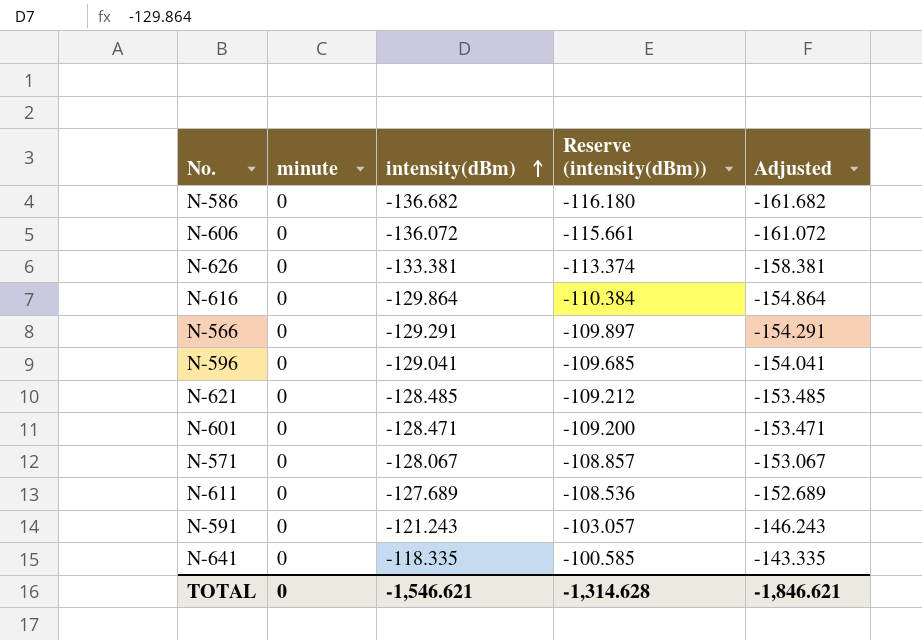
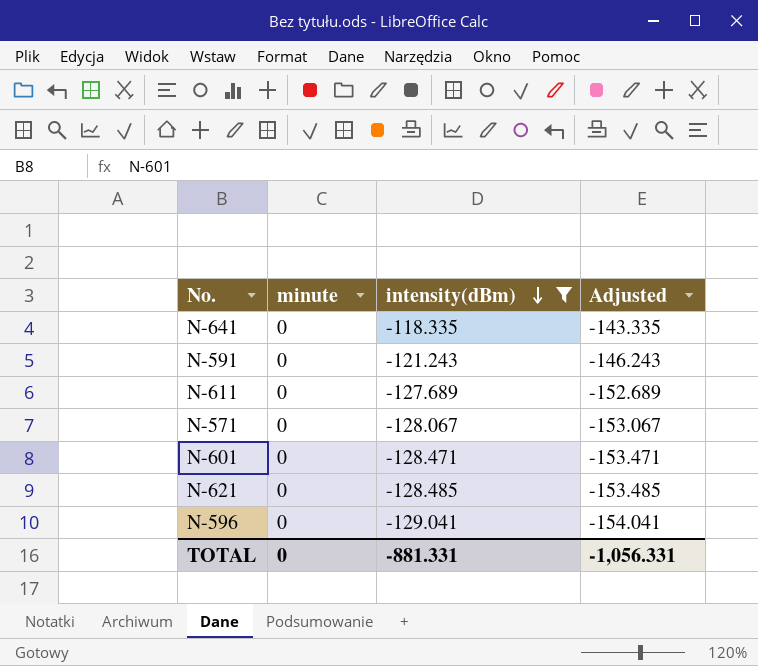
filter: none -> intensity(dBm) >= -129.041
row order: intensity(dBm) ascending -> intensity(dBm) descending
column Reserve (intensity(dBm)) | formula: [intensity(dBm)] * 0.85 -> none
TOTAL | intensity(dBm): -1,546.621 -> -881.331
TOTAL | Adjusted: -1,846.621 -> -1,056.331

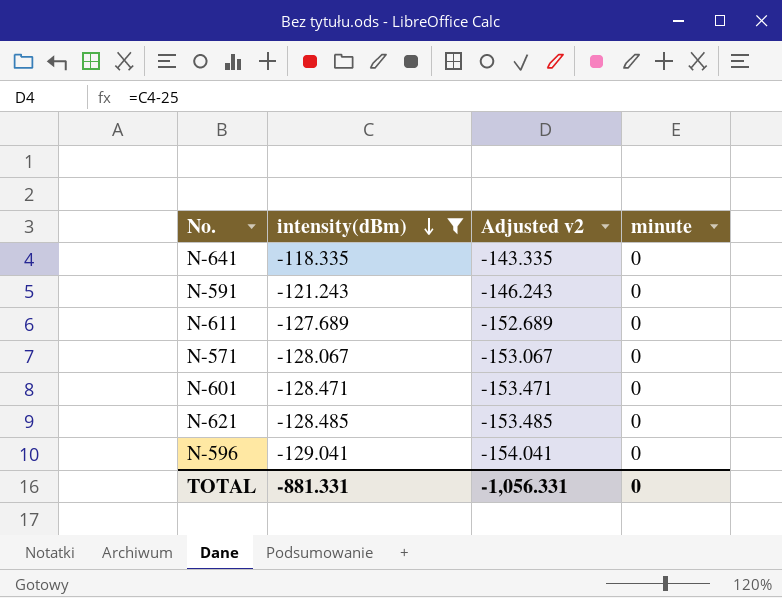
column name: Adjusted -> Adjusted v2
column minute | position: 2 -> 4

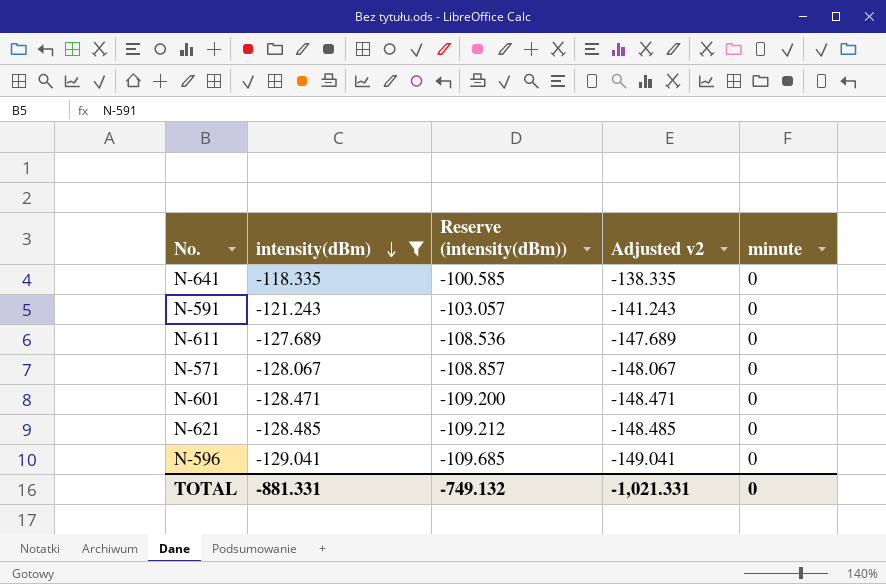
column Reserve (intensity(dBm)) | formula: none -> [intensity(dBm)] * 0.85
column Adjusted v2 | formula: [intensity(dBm)] - 25 -> [intensity(dBm)] - 20
TOTAL | Adjusted v2: -1,056.331 -> -1,021.331

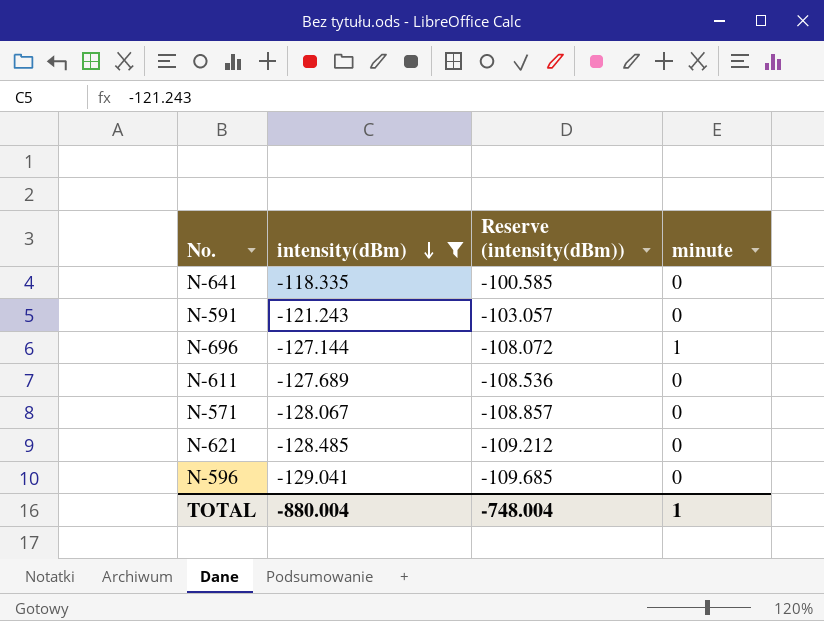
column Adjusted v2 | formula: [intensity(dBm)] - 20 -> none
row N-601: -128.471 | -109.200 | -148.471 | 0 -> none
row N-696: none -> -127.144 | -108.072 | 1
TOTAL | intensity(dBm): -881.331 -> -880.004
TOTAL | Reserve (intensity(dBm)): -749.132 -> -748.004
TOTAL | minute: 0 -> 1

